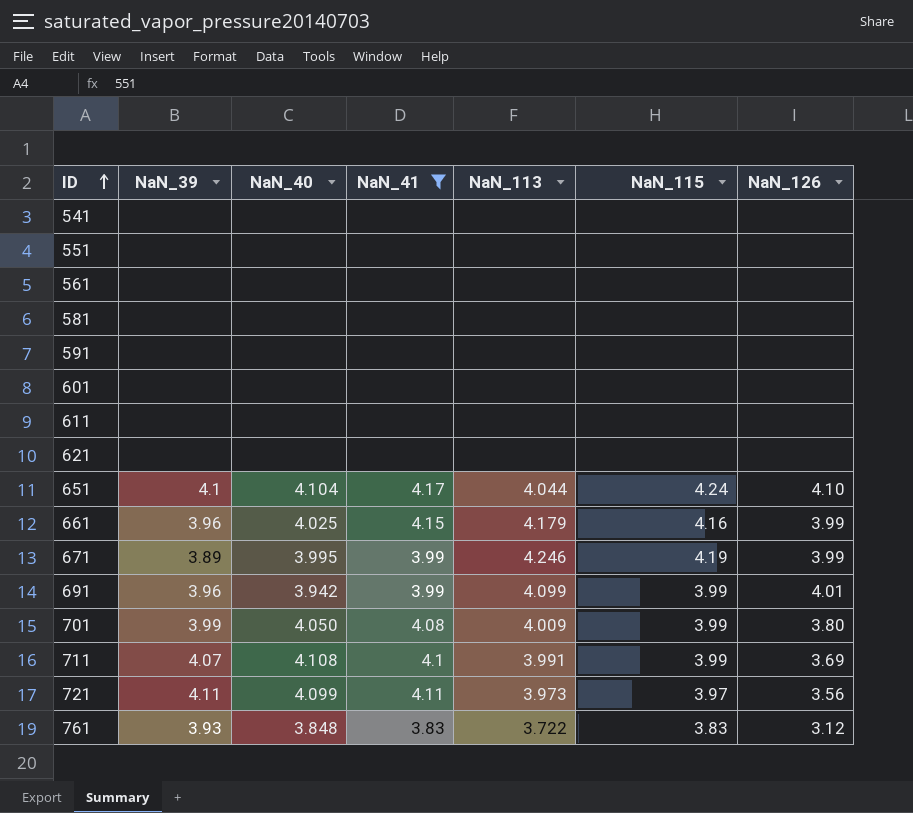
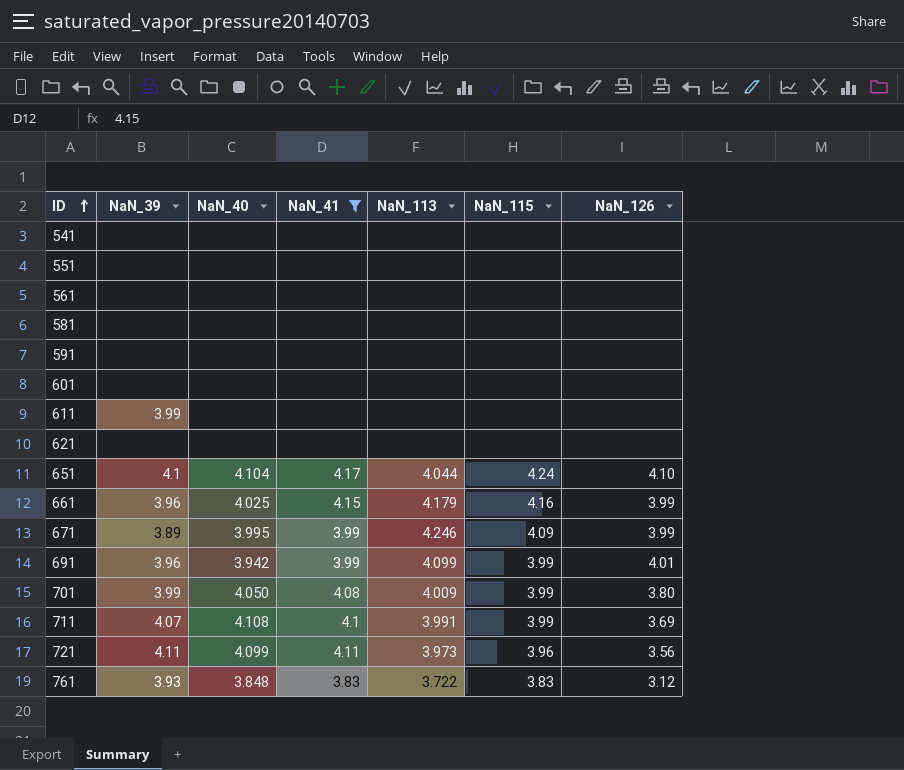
611 | NaN_39: none -> 3.99
671 | NaN_115: 4.19 -> 4.09
721 | NaN_115: 3.97 -> 3.96

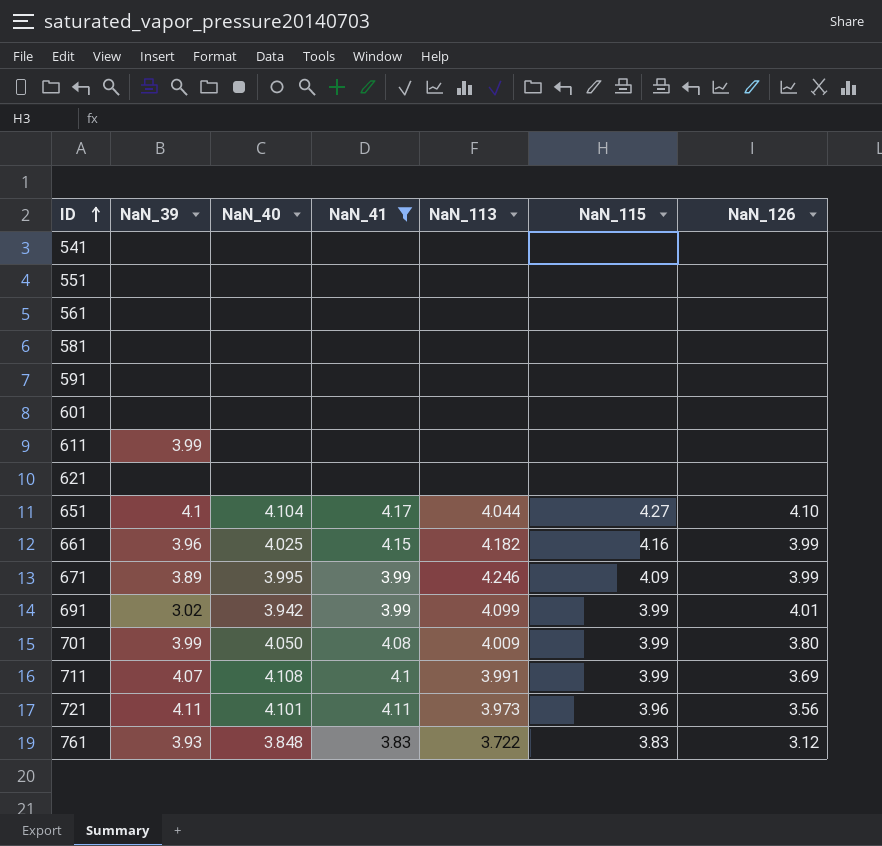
651 | NaN_115: 4.24 -> 4.27
661 | NaN_113: 4.179 -> 4.182
691 | NaN_39: 3.96 -> 3.02
721 | NaN_40: 4.099 -> 4.101

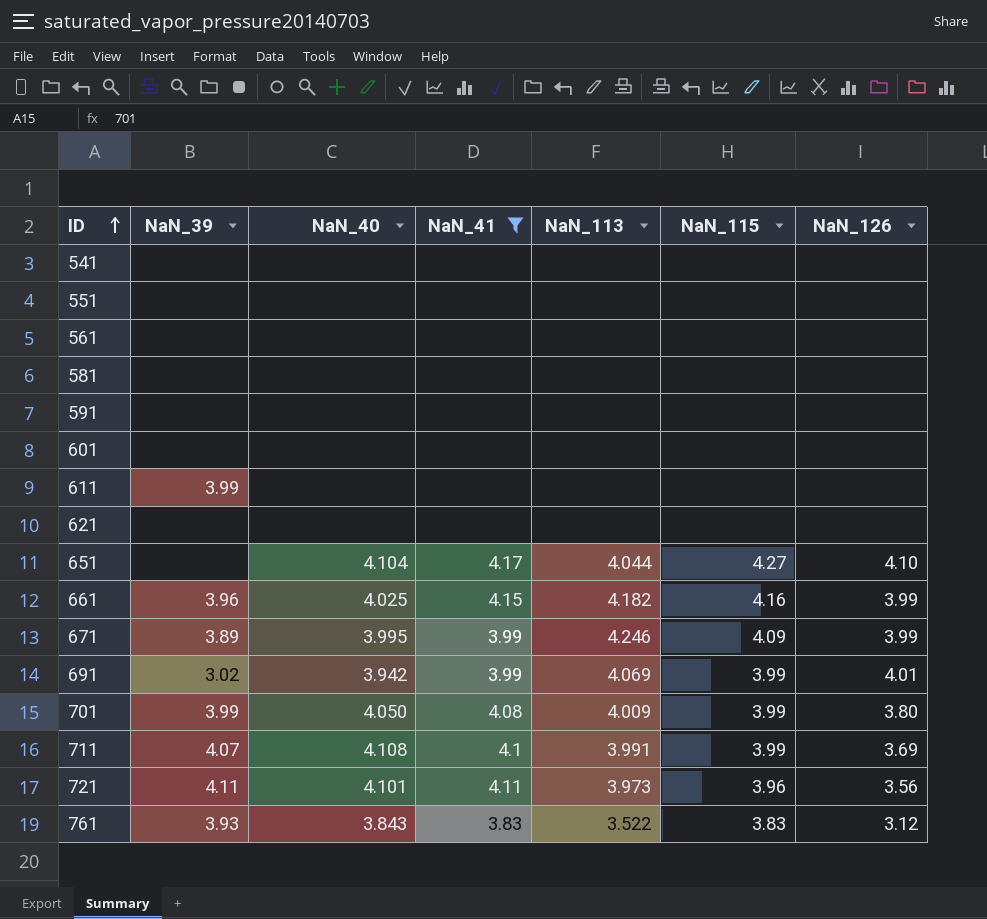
651 | NaN_39: 4.1 -> none
691 | NaN_113: 4.099 -> 4.069
761 | NaN_40: 3.848 -> 3.843
761 | NaN_113: 3.722 -> 3.522

